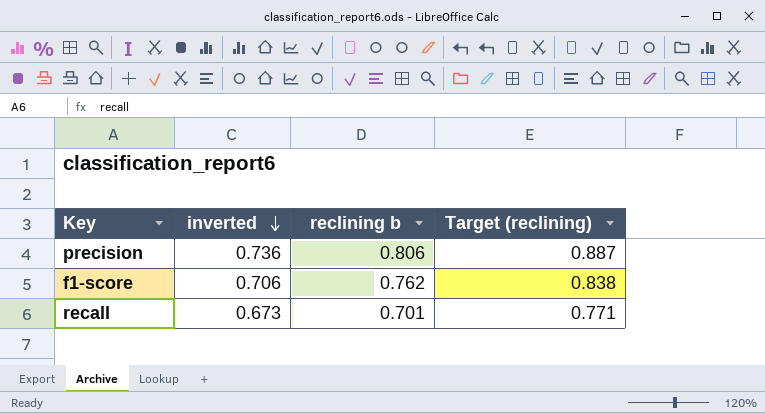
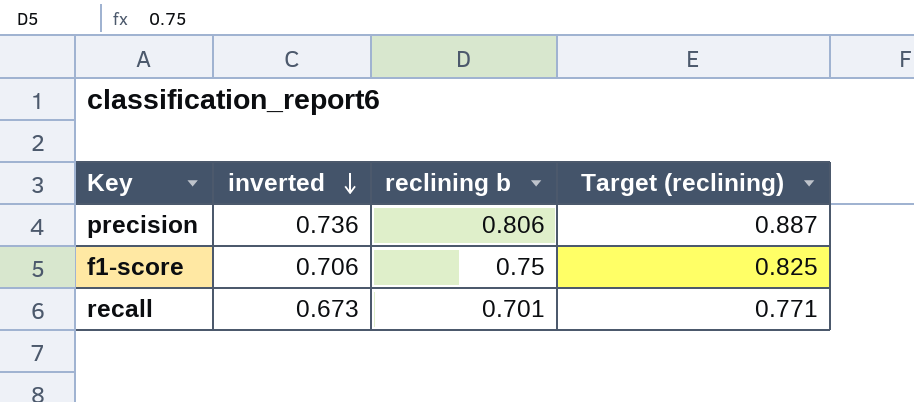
f1-score | reclining b: 0.762 -> 0.75
f1-score | Target (reclining): 0.838 -> 0.825

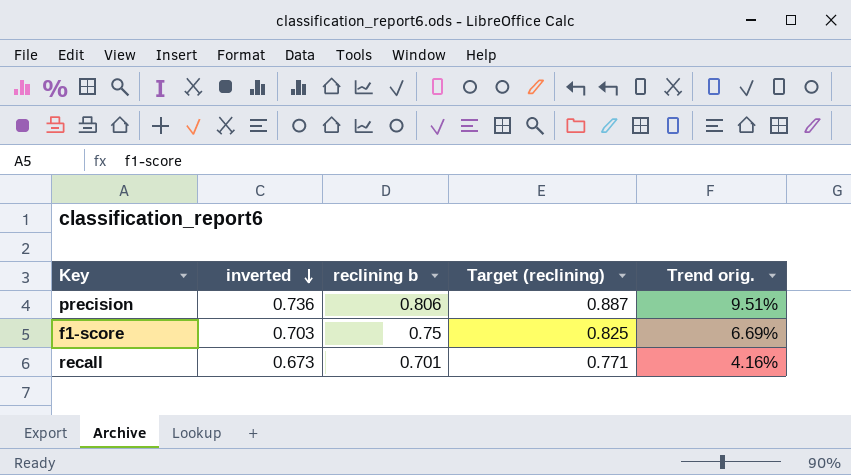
column Trend orig. | formula: none -> ([reclining b] - [inverted]) / [inverted]
f1-score | inverted: 0.706 -> 0.703

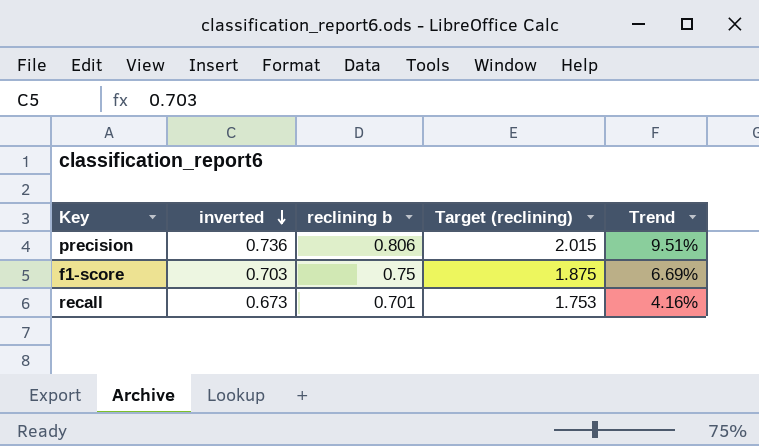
column Target (reclining) | formula: [reclining b] * 1.1 -> [reclining b] * 2.5
column name: Trend orig. -> Trend

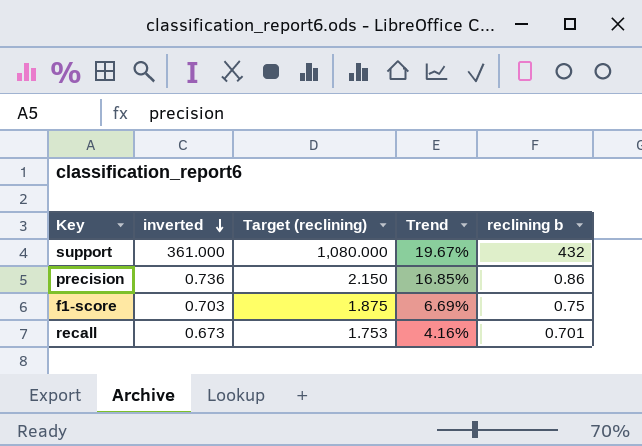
column reclining b | position: 3 -> 5
row support: none -> 361.000 | 1,080.000 | 19.67% | 432
precision | Target (reclining): 2.015 -> 2.150
precision | Trend: 9.51% -> 16.85%
precision | reclining b: 0.806 -> 0.86

